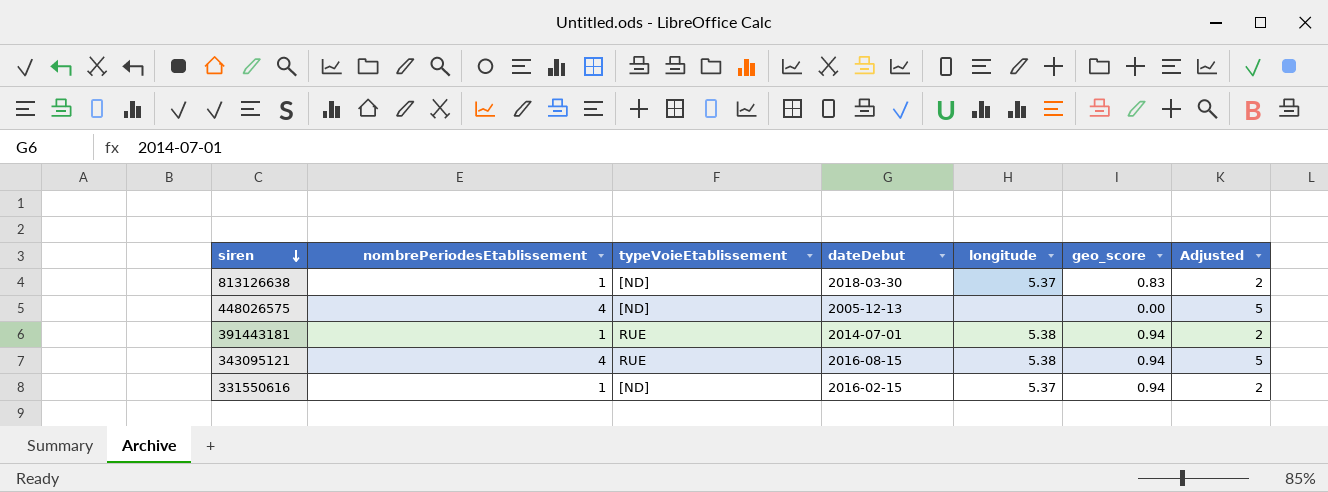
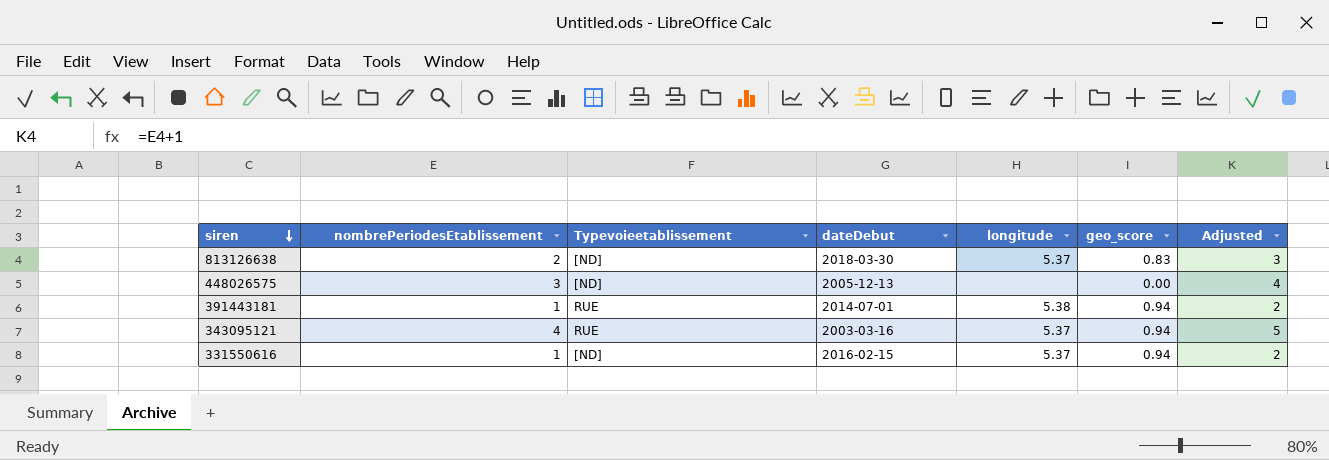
column name: typeVoieEtablissement -> Typevoieetablissement
813126638 | nombrePeriodesEtablissement: 1 -> 2
813126638 | Adjusted: 2 -> 3
448026575 | nombrePeriodesEtablissement: 4 -> 3
448026575 | Adjusted: 5 -> 4
343095121 | dateDebut: 2016-08-15 -> 2003-03-16
343095121 | longitude: 5.38 -> 5.37

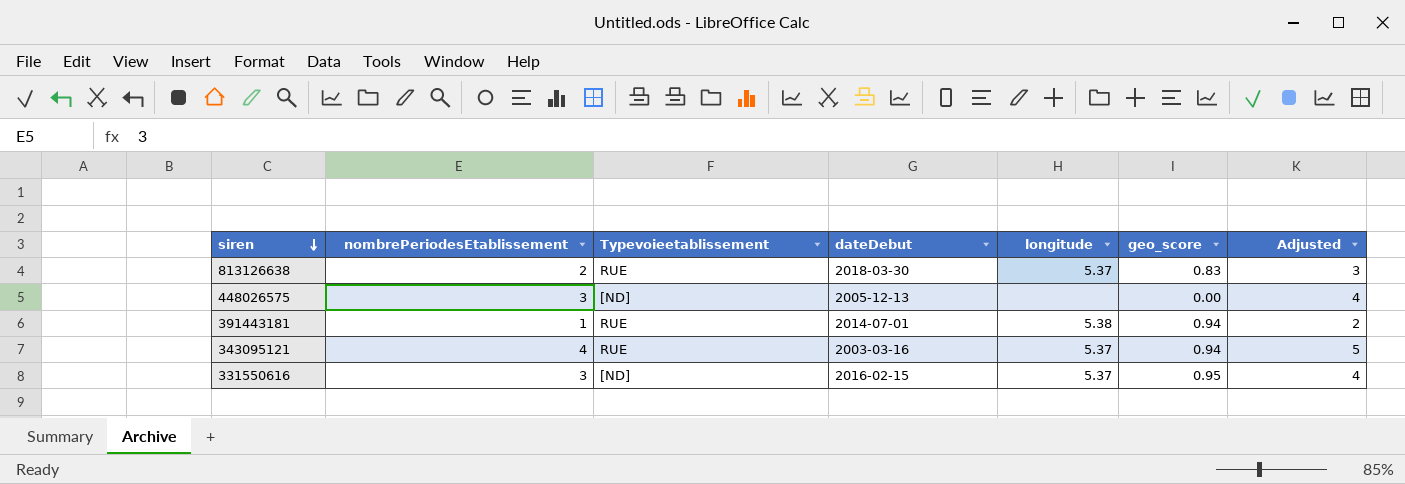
813126638 | Typevoieetablissement: [ND] -> RUE
331550616 | nombrePeriodesEtablissement: 1 -> 3
331550616 | geo_score: 0.94 -> 0.95
331550616 | Adjusted: 2 -> 4

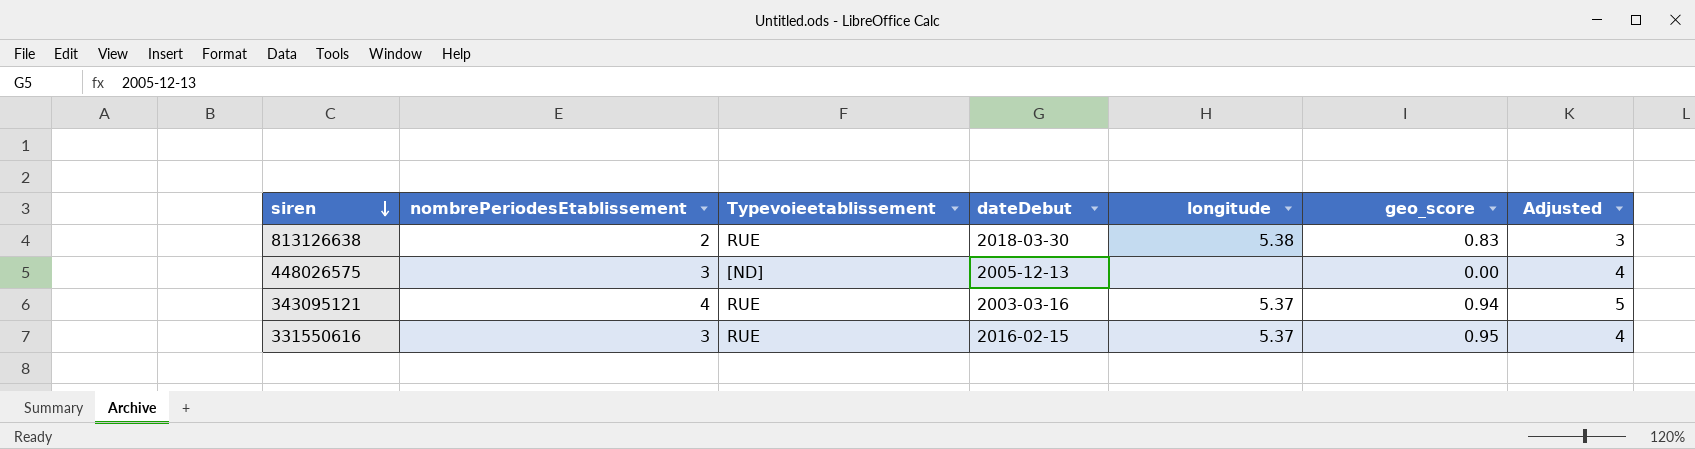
row 391443181: 1 | RUE | 2014-07-01 | 5.38 | 0.94 | 2 -> none
813126638 | longitude: 5.37 -> 5.38
331550616 | Typevoieetablissement: [ND] -> RUE

